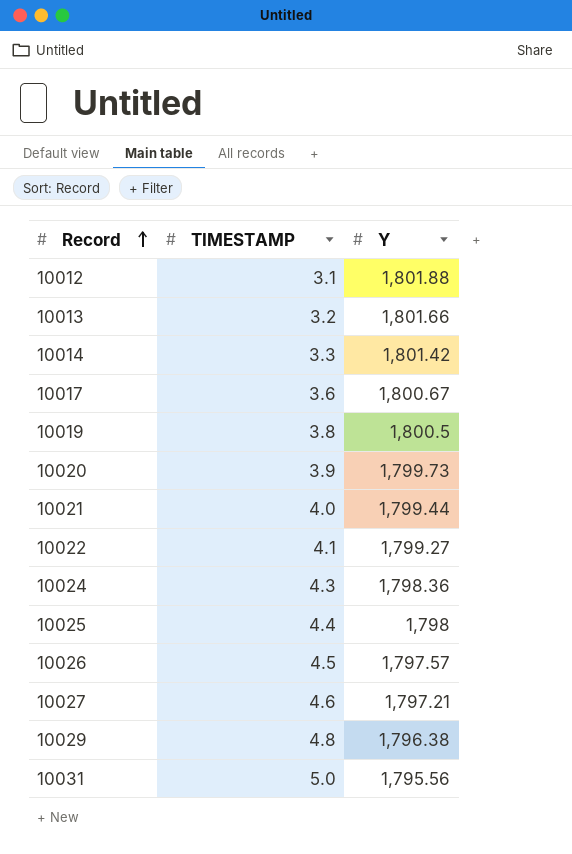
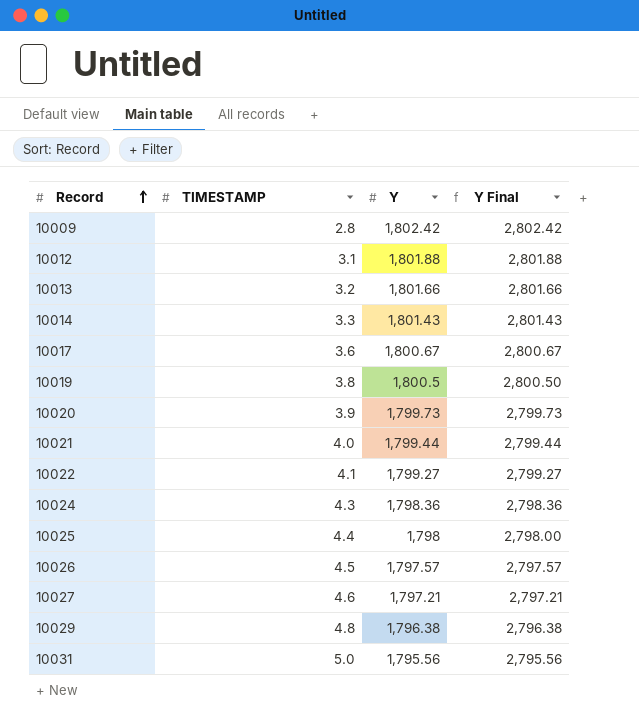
column Y Final | formula: none -> [Y] + 1000
row 10009: none -> 2.8 | 1,802.42 | 2,802.42
10014 | Y: 1,801.42 -> 1,801.43

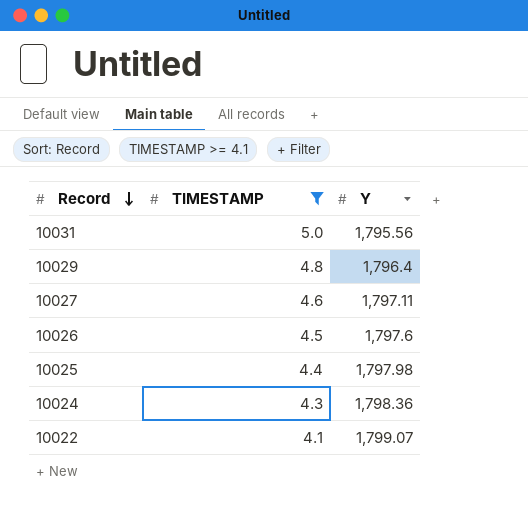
filter: none -> TIMESTAMP >= 4.1
row order: Record ascending -> Record descending
column Y Final | formula: [Y] + 1000 -> none
10029 | Y: 1,796.38 -> 1,796.4
10027 | Y: 1,797.21 -> 1,797.11
10026 | Y: 1,797.57 -> 1,797.6
10025 | Y: 1,798 -> 1,797.98
10022 | Y: 1,799.27 -> 1,799.07

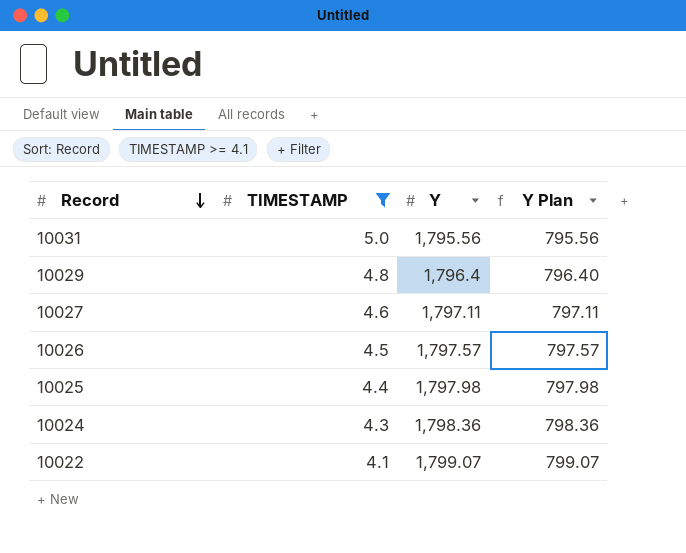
column Y Plan | formula: none -> [Y] - 1000
10026 | Y: 1,797.6 -> 1,797.57

